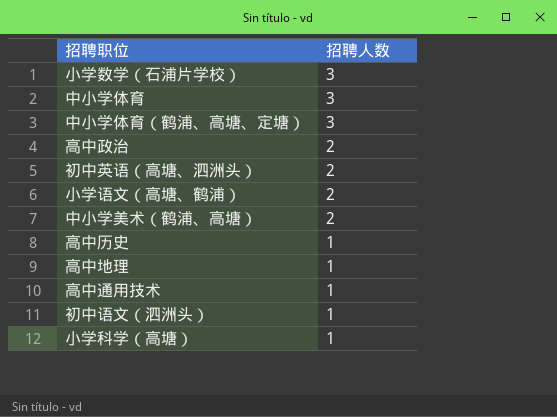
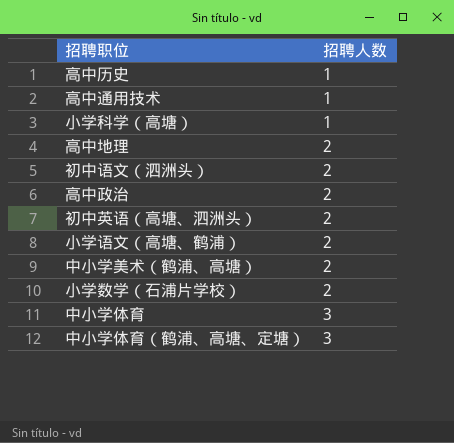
row order: 招聘人数 descending -> 招聘人数 ascending
高中地理 | 招聘人数: 1 -> 2
初中语文（泗洲头） | 招聘人数: 1 -> 2
小学数学（石浦片学校） | 招聘人数: 3 -> 2

